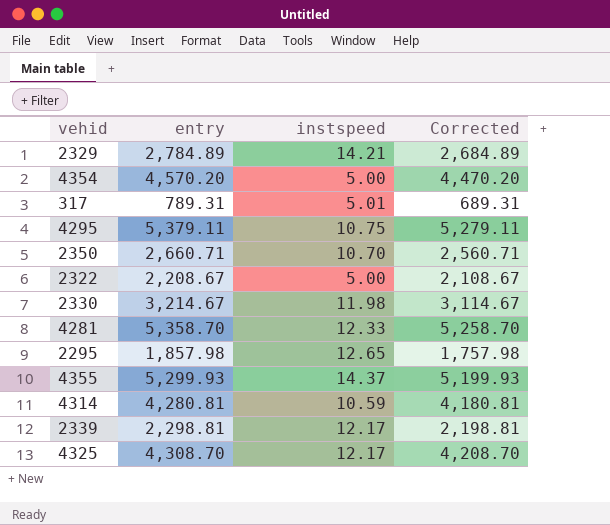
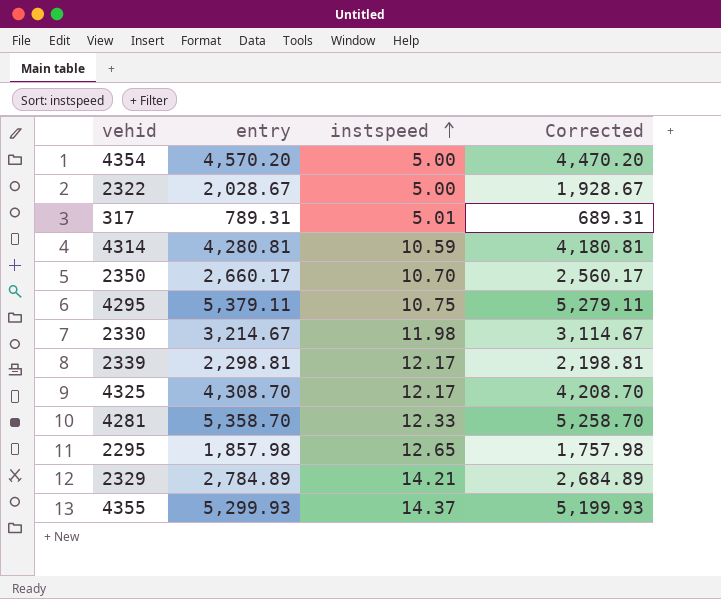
row order: none -> instspeed ascending
2322 | entry: 2,208.67 -> 2,028.67
2322 | Corrected: 2,108.67 -> 1,928.67
2350 | entry: 2,660.71 -> 2,660.17
2350 | Corrected: 2,560.71 -> 2,560.17

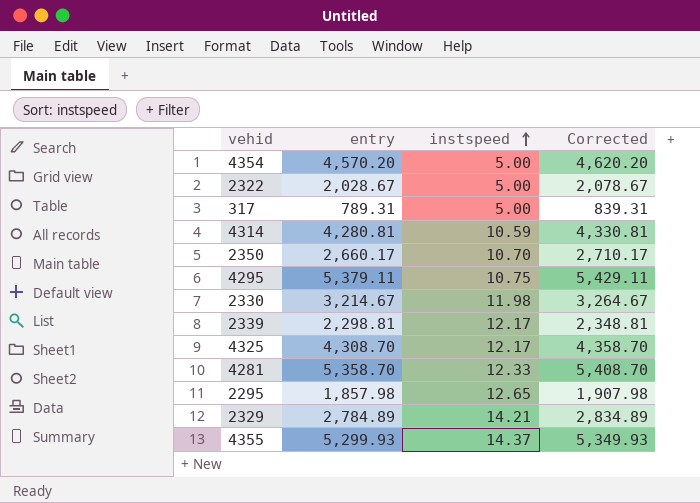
column Corrected | formula: [entry] - 100 -> [entry] + 50
317 | instspeed: 5.01 -> 5.00

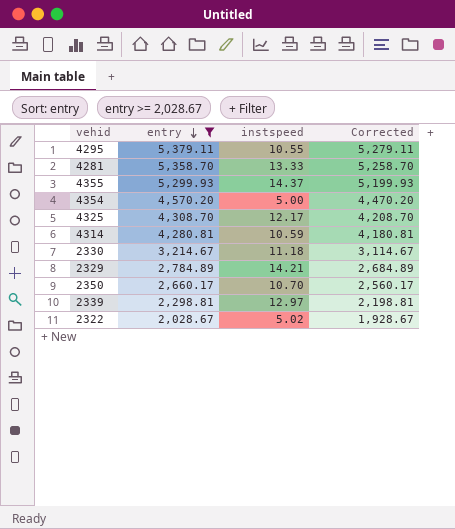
filter: none -> entry >= 2,028.67
row order: instspeed ascending -> entry descending
column Corrected | formula: [entry] + 50 -> [entry] - 100
4295 | instspeed: 10.75 -> 10.55
4281 | instspeed: 12.33 -> 13.33
2330 | instspeed: 11.98 -> 11.18
2339 | instspeed: 12.17 -> 12.97
2322 | instspeed: 5.00 -> 5.02

